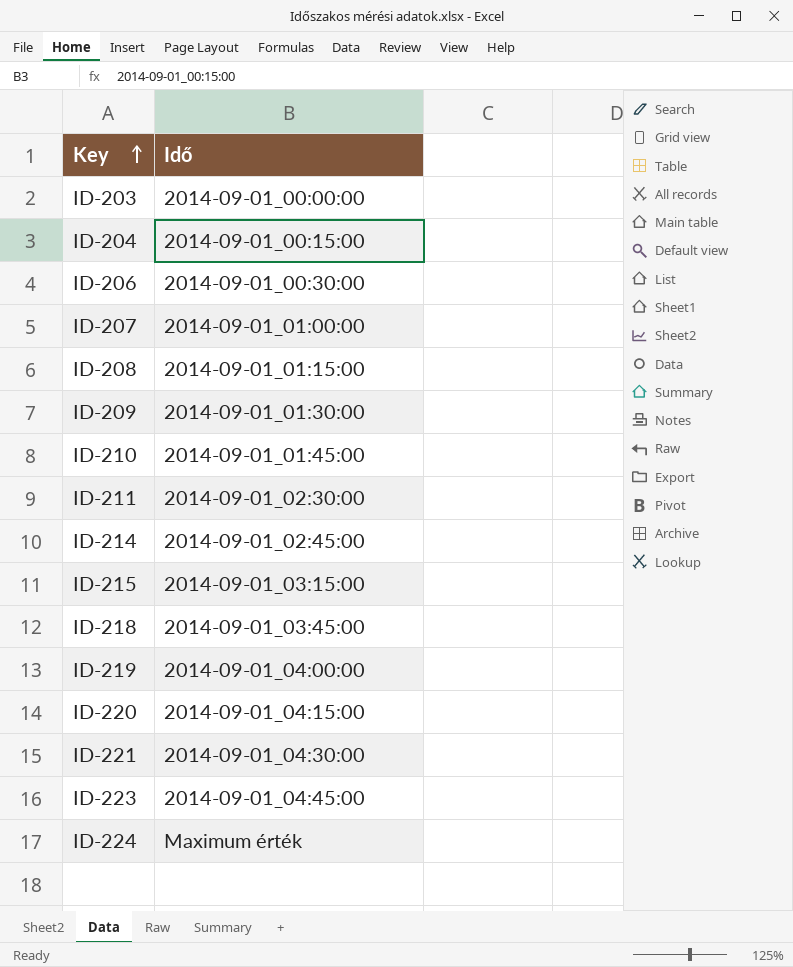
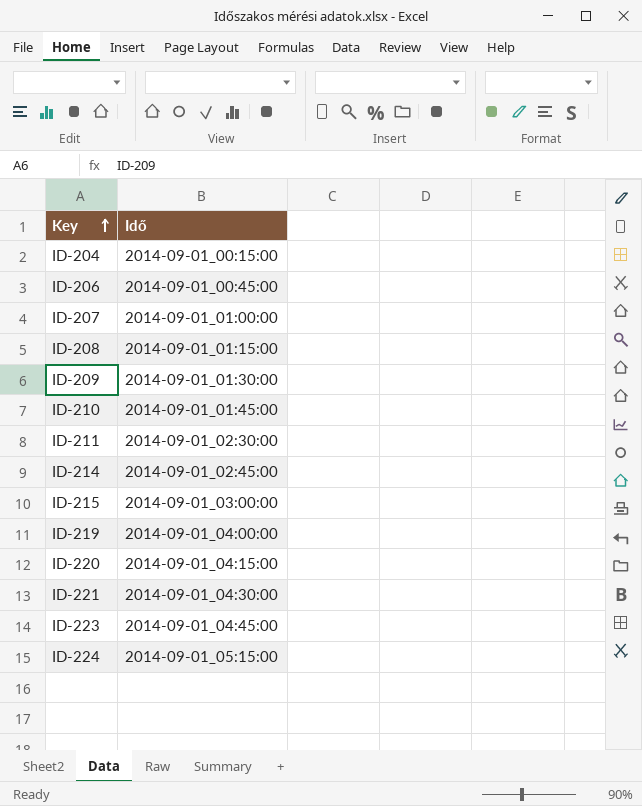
row ID-203: 2014-09-01_00:00:00 -> none
row ID-218: 2014-09-01_03:45:00 -> none
ID-206 | Idő: 2014-09-01_00:30:00 -> 2014-09-01_00:45:00
ID-215 | Idő: 2014-09-01_03:15:00 -> 2014-09-01_03:00:00
ID-224 | Idő: Maximum érték -> 2014-09-01_05:15:00

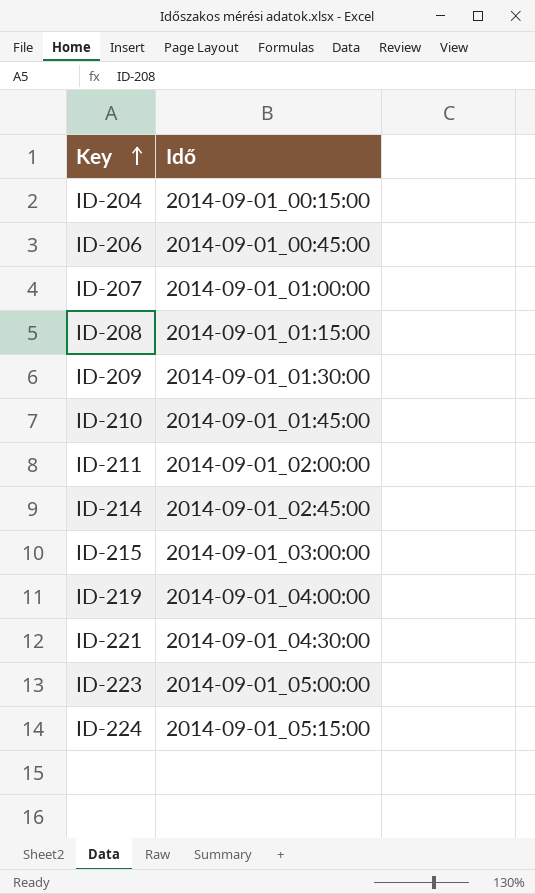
row ID-220: 2014-09-01_04:15:00 -> none
ID-211 | Idő: 2014-09-01_02:30:00 -> 2014-09-01_02:00:00
ID-223 | Idő: 2014-09-01_04:45:00 -> 2014-09-01_05:00:00

